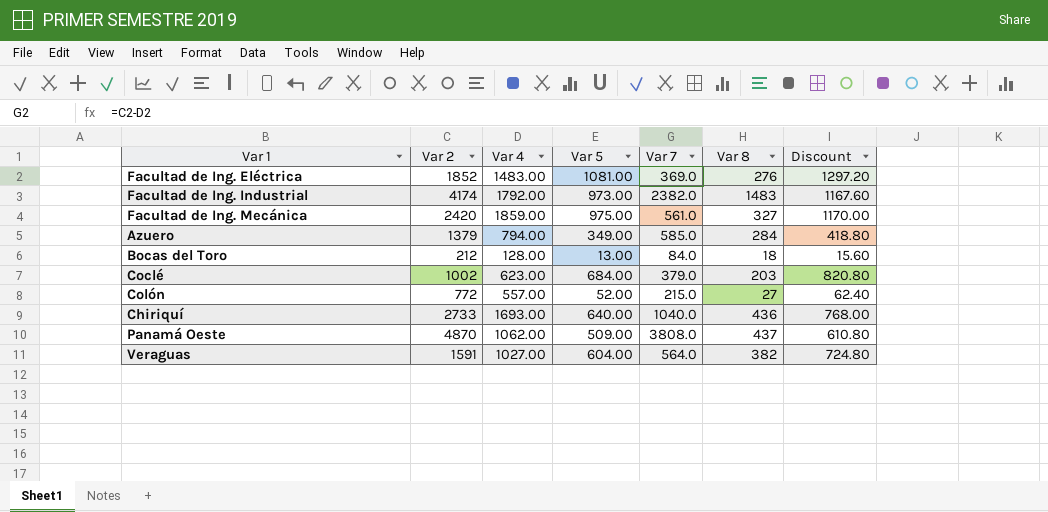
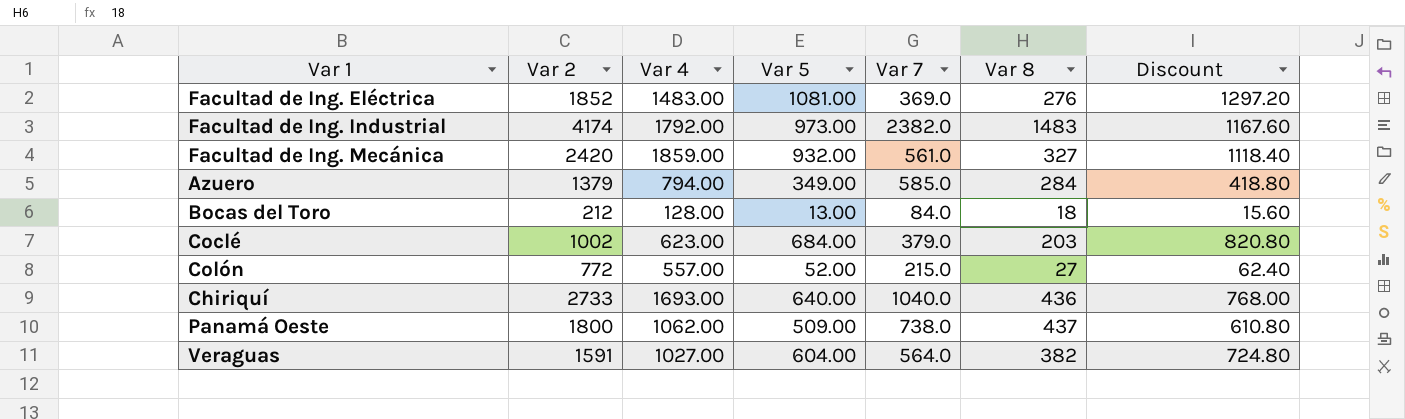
Facultad de Ing. Mecánica | Var 5: 975.00 -> 932.00
Facultad de Ing. Mecánica | Discount: 1170.00 -> 1118.40
Panamá Oeste | Var 2: 4870 -> 1800
Panamá Oeste | Var 7: 3808.0 -> 738.0

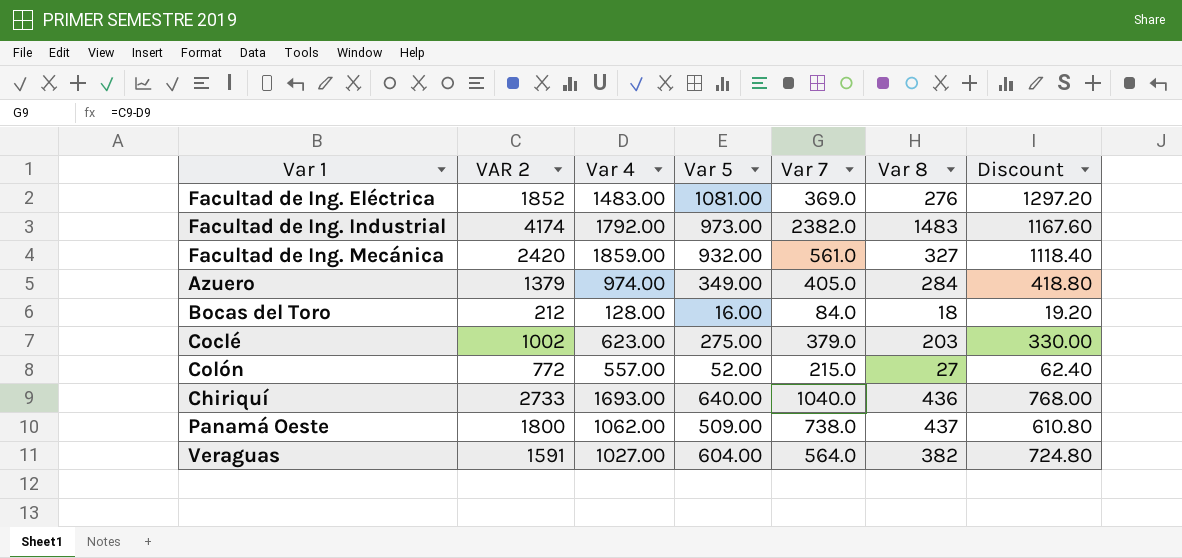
column name: Var 2 -> VAR 2
Azuero | Var 4: 794.00 -> 974.00
Azuero | Var 7: 585.0 -> 405.0
Bocas del Toro | Var 5: 13.00 -> 16.00
Bocas del Toro | Discount: 15.60 -> 19.20
Coclé | Var 5: 684.00 -> 275.00
Coclé | Discount: 820.80 -> 330.00

